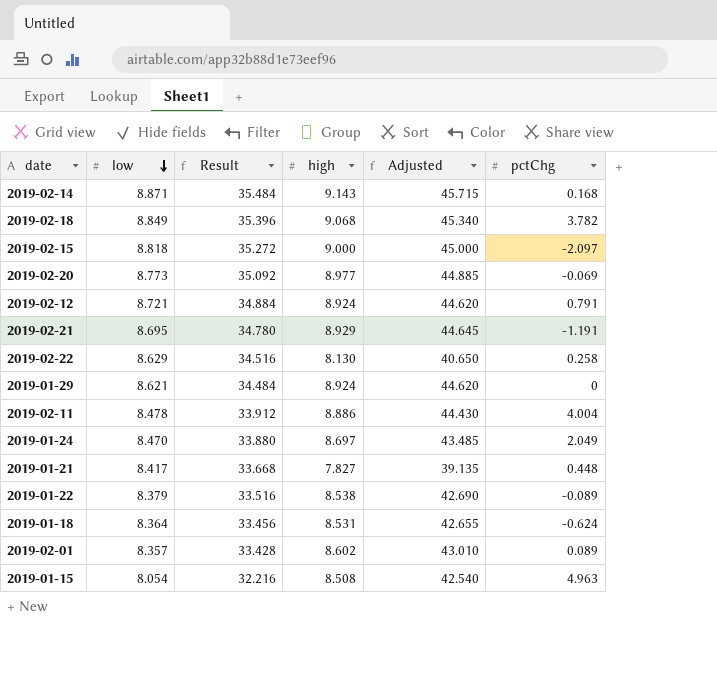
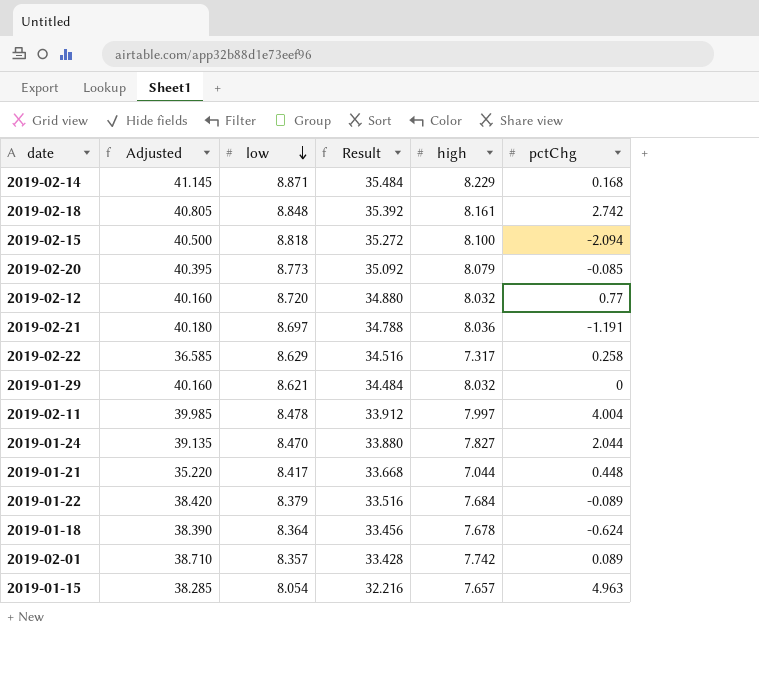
column Adjusted | position: 5 -> 2
2019-02-14 | Adjusted: 45.715 -> 41.145
2019-02-14 | high: 9.143 -> 8.229
2019-02-18 | Adjusted: 45.340 -> 40.805
2019-02-18 | low: 8.849 -> 8.848
2019-02-18 | Result: 35.396 -> 35.392
2019-02-18 | high: 9.068 -> 8.161
2019-02-18 | pctChg: 3.782 -> 2.742
2019-02-15 | Adjusted: 45.000 -> 40.500
2019-02-15 | high: 9.000 -> 8.100
2019-02-15 | pctChg: -2.097 -> -2.094
2019-02-20 | Adjusted: 44.885 -> 40.395
2019-02-20 | high: 8.977 -> 8.079
2019-02-20 | pctChg: -0.069 -> -0.085
2019-02-12 | Adjusted: 44.620 -> 40.160
2019-02-12 | low: 8.721 -> 8.720
2019-02-12 | Result: 34.884 -> 34.880
2019-02-12 | high: 8.924 -> 8.032
2019-02-12 | pctChg: 0.791 -> 0.77
2019-02-21 | Adjusted: 44.645 -> 40.180
2019-02-21 | low: 8.695 -> 8.697
2019-02-21 | Result: 34.780 -> 34.788
2019-02-21 | high: 8.929 -> 8.036
2019-02-22 | Adjusted: 40.650 -> 36.585
2019-02-22 | high: 8.130 -> 7.317
2019-01-29 | Adjusted: 44.620 -> 40.160
2019-01-29 | high: 8.924 -> 8.032
2019-02-11 | Adjusted: 44.430 -> 39.985
2019-02-11 | high: 8.886 -> 7.997
2019-01-24 | Adjusted: 43.485 -> 39.135
2019-01-24 | high: 8.697 -> 7.827
2019-01-24 | pctChg: 2.049 -> 2.044
2019-01-21 | Adjusted: 39.135 -> 35.220
2019-01-21 | high: 7.827 -> 7.044
2019-01-22 | Adjusted: 42.690 -> 38.420
2019-01-22 | high: 8.538 -> 7.684
2019-01-18 | Adjusted: 42.655 -> 38.390
2019-01-18 | high: 8.531 -> 7.678
2019-02-01 | Adjusted: 43.010 -> 38.710
2019-02-01 | high: 8.602 -> 7.742
2019-01-15 | Adjusted: 42.540 -> 38.285
2019-01-15 | high: 8.508 -> 7.657

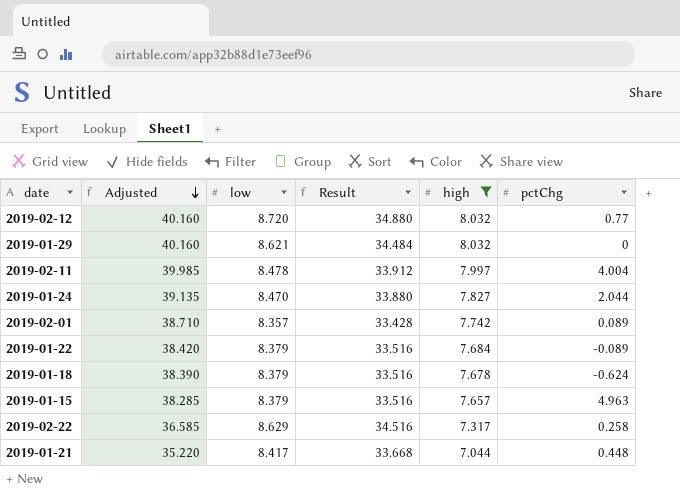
filter: none -> high <= 8.032
row order: low descending -> Adjusted descending
2019-01-18 | low: 8.364 -> 8.379
2019-01-18 | Result: 33.456 -> 33.516
2019-01-15 | low: 8.054 -> 8.379
2019-01-15 | Result: 32.216 -> 33.516

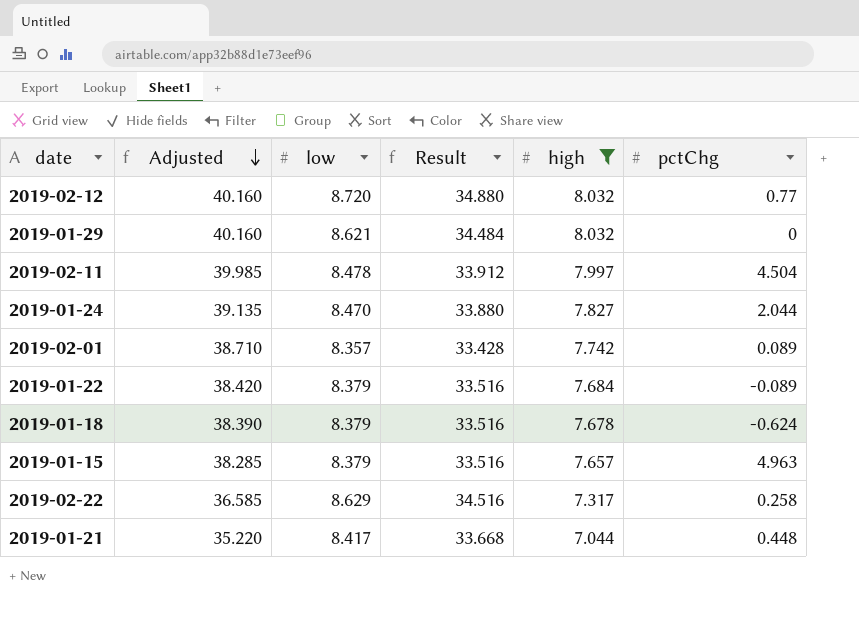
2019-02-11 | pctChg: 4.004 -> 4.504

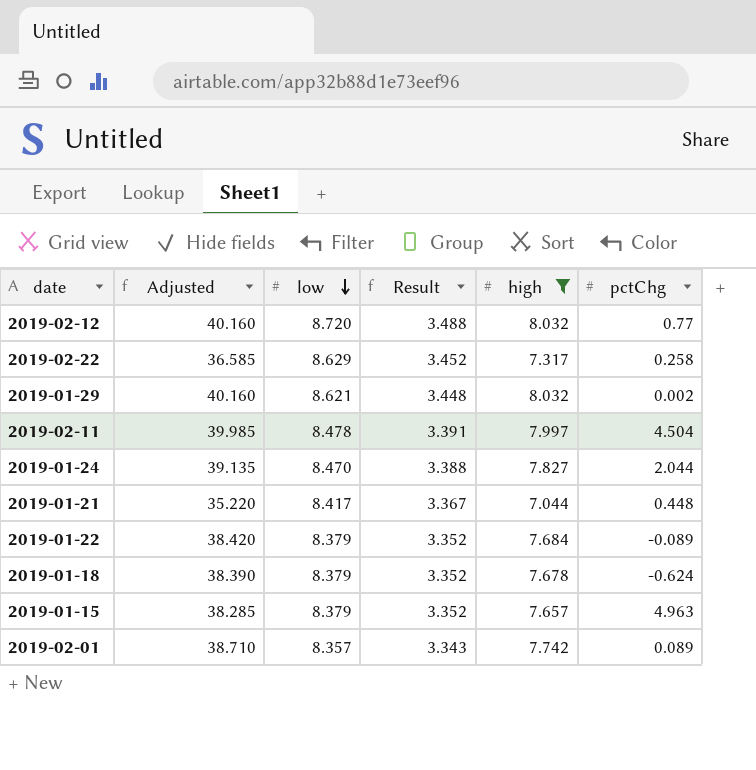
row order: Adjusted descending -> low descending
column Result | formula: [low] * 4 -> [low] * 0.4
2019-01-29 | pctChg: 0 -> 0.002

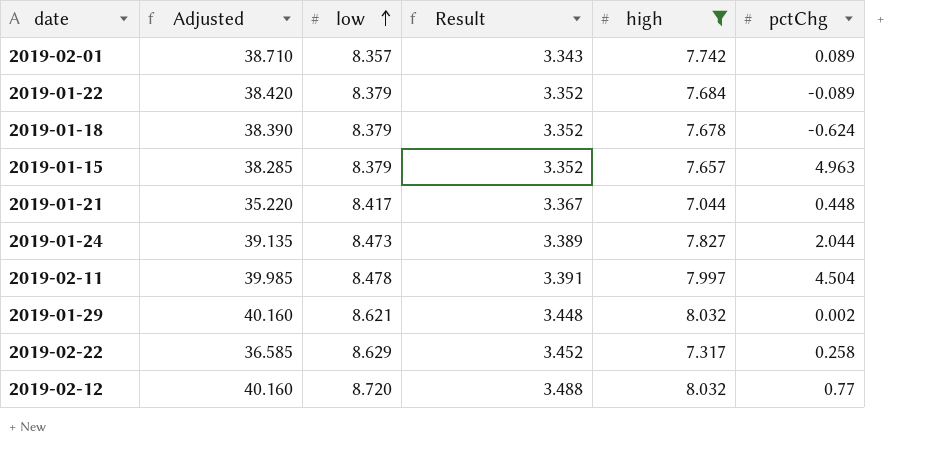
row order: low descending -> low ascending
2019-01-24 | low: 8.470 -> 8.473
2019-01-24 | Result: 3.388 -> 3.389

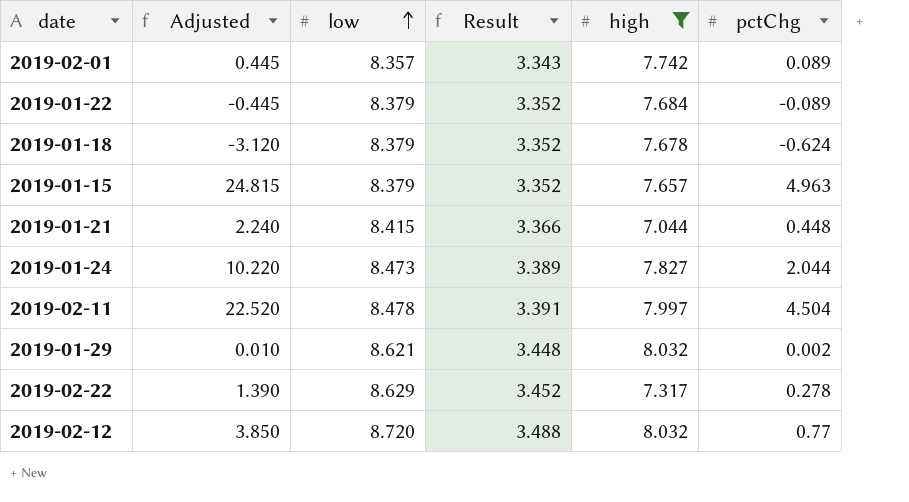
column Adjusted | formula: [high] * 5 -> [pctChg] * 5
2019-01-21 | low: 8.417 -> 8.415
2019-01-21 | Result: 3.367 -> 3.366
2019-02-22 | pctChg: 0.258 -> 0.278

